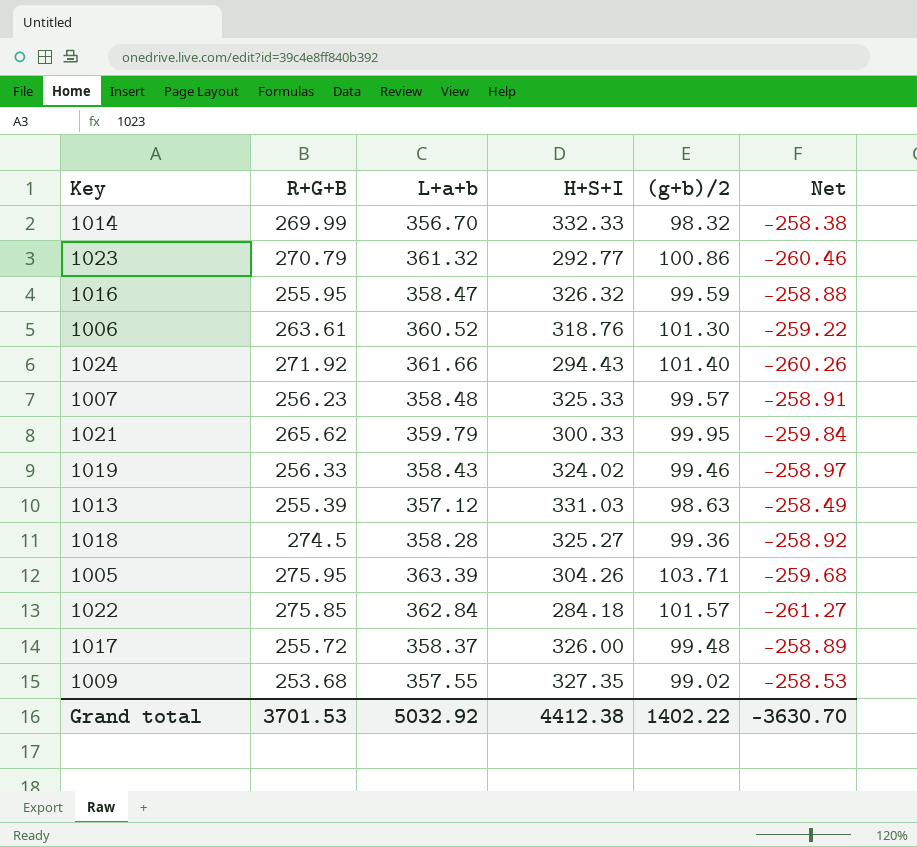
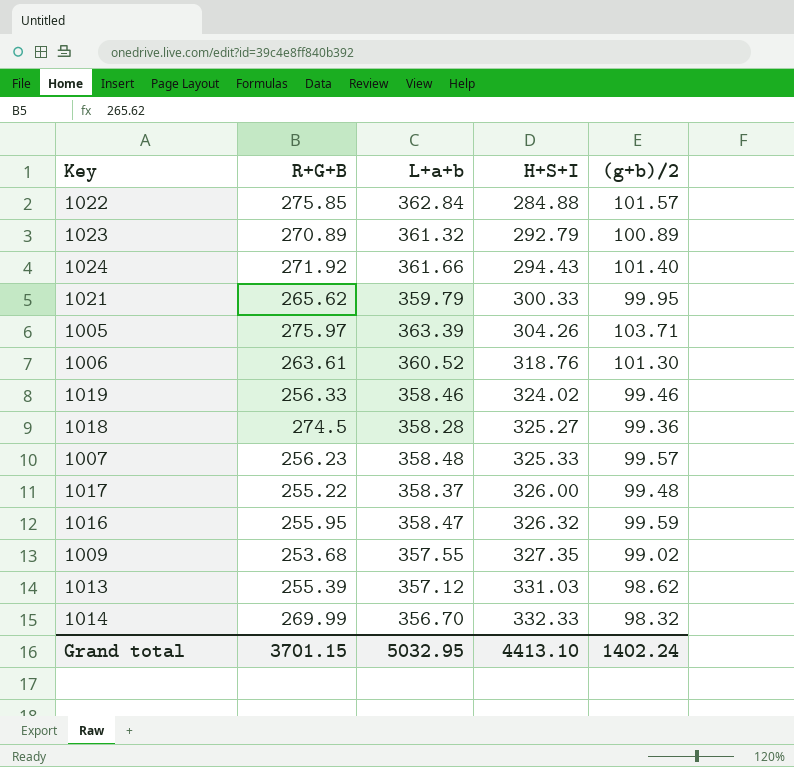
row order: none -> H+S+I ascending
column Net | formula: [(g+b)/2] - [L+a+b] -> none
1022 | H+S+I: 284.18 -> 284.88
1023 | R+G+B: 270.79 -> 270.89
1023 | H+S+I: 292.77 -> 292.79
1023 | (g+b)/2: 100.86 -> 100.89
1005 | R+G+B: 275.95 -> 275.97
1019 | L+a+b: 358.43 -> 358.46
1017 | R+G+B: 255.72 -> 255.22
1013 | (g+b)/2: 98.63 -> 98.62
Grand total | R+G+B: 3701.53 -> 3701.15
Grand total | L+a+b: 5032.92 -> 5032.95
Grand total | H+S+I: 4412.38 -> 4413.10
Grand total | (g+b)/2: 1402.22 -> 1402.24

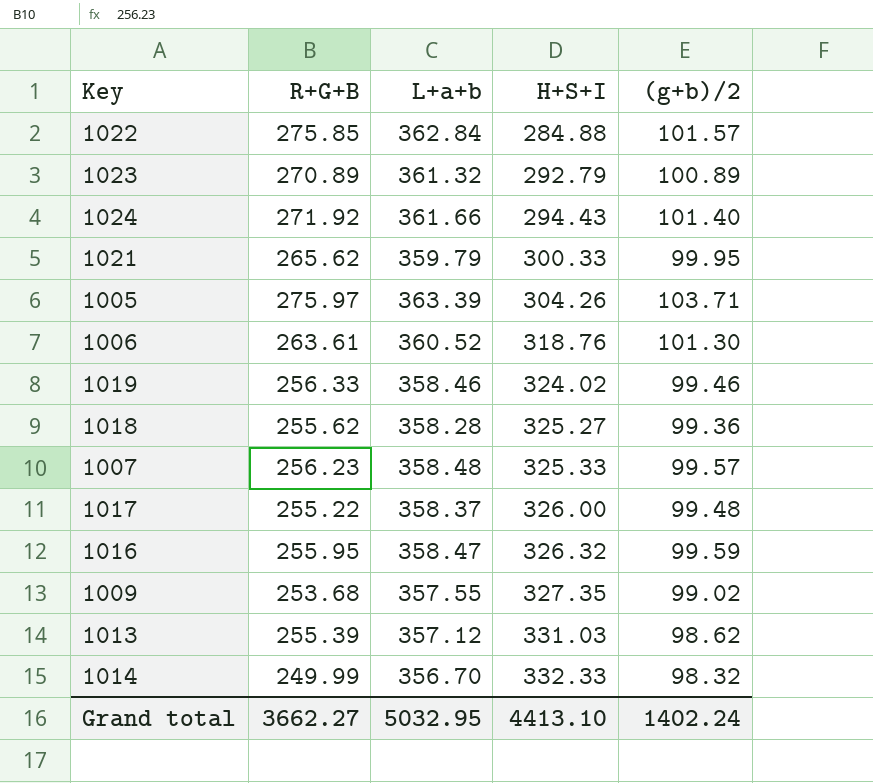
1018 | R+G+B: 274.5 -> 255.62
1014 | R+G+B: 269.99 -> 249.99
Grand total | R+G+B: 3701.15 -> 3662.27

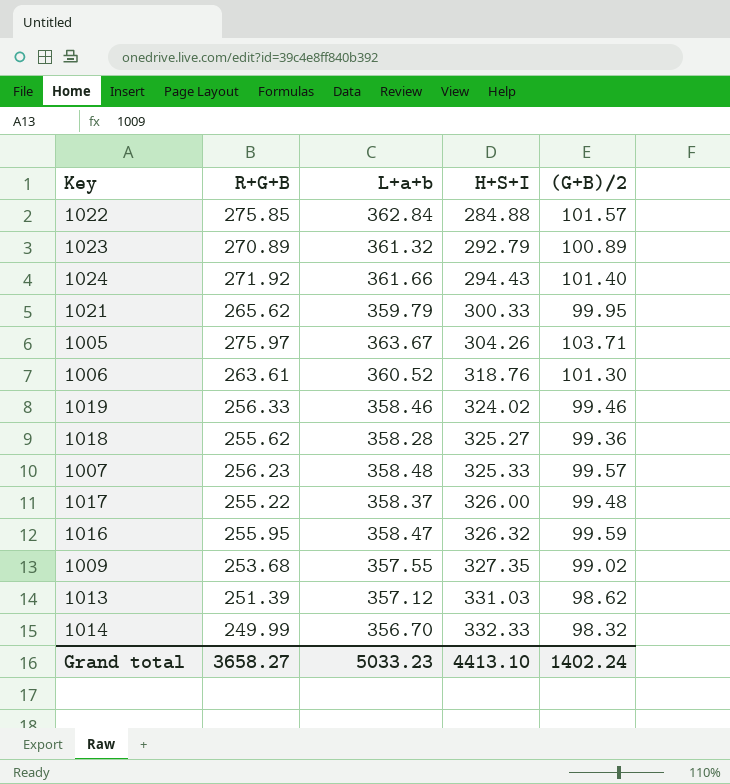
column name: (g+b)/2 -> (G+B)/2
1005 | L+a+b: 363.39 -> 363.67
1013 | R+G+B: 255.39 -> 251.39
Grand total | R+G+B: 3662.27 -> 3658.27
Grand total | L+a+b: 5032.95 -> 5033.23

